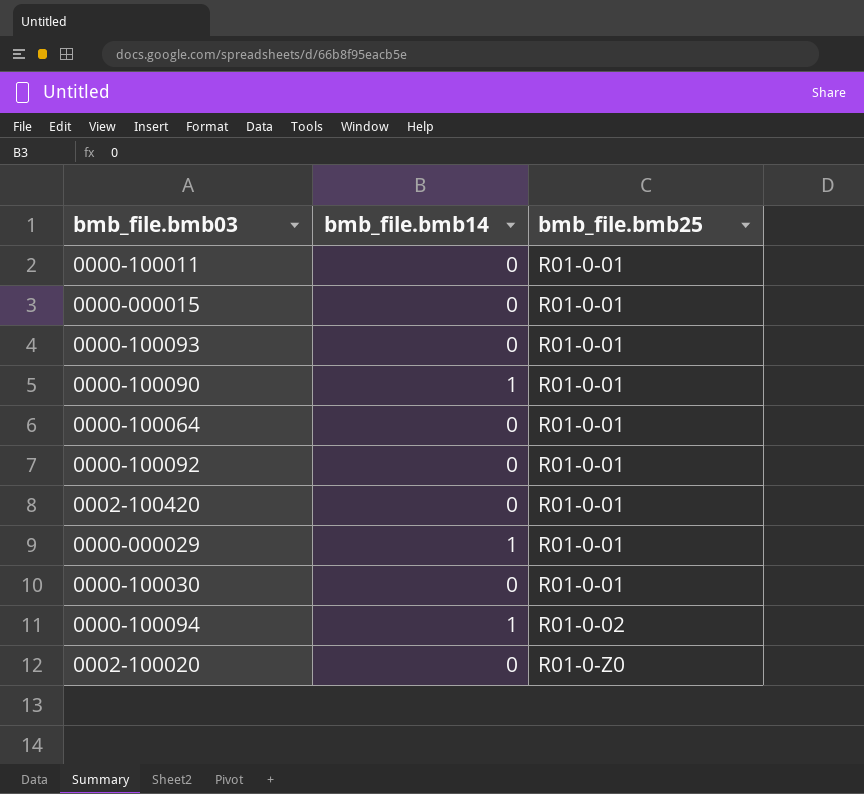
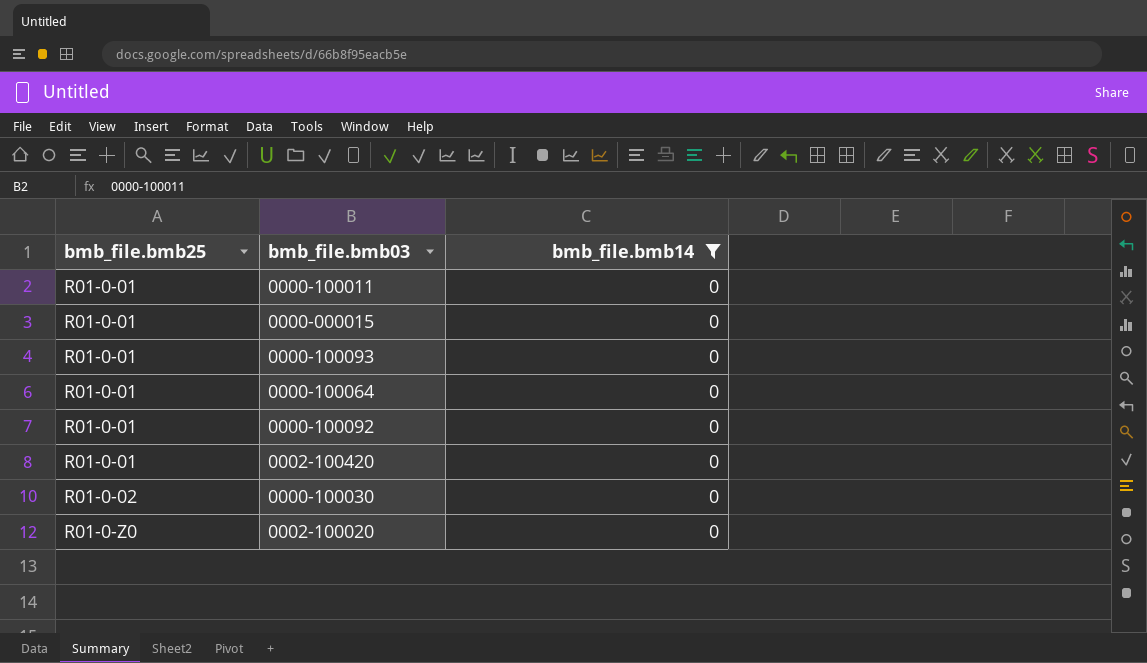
filter: none -> bmb_file.bmb14 = 0
column bmb_file.bmb25 | position: 3 -> 1
0000-100030 | bmb_file.bmb25: R01-0-01 -> R01-0-02

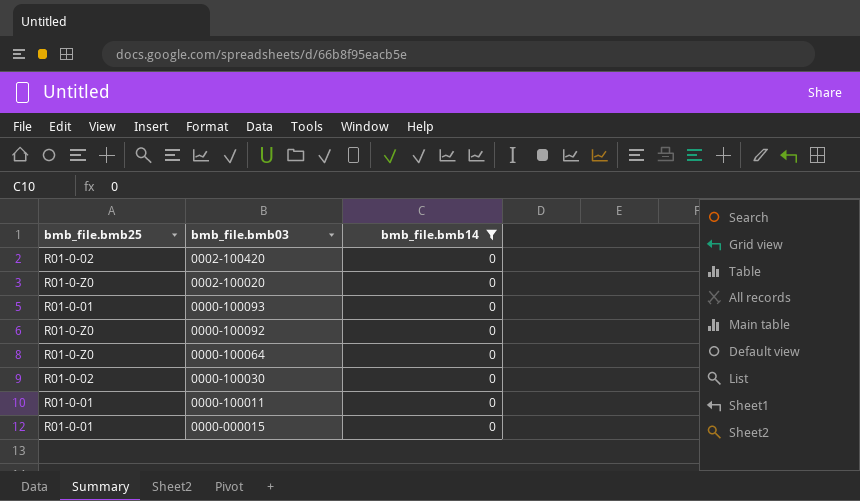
row order: bmb_file.bmb25 ascending -> bmb_file.bmb03 descending
0002-100420 | bmb_file.bmb25: R01-0-01 -> R01-0-02
0000-100092 | bmb_file.bmb25: R01-0-01 -> R01-0-Z0
0000-100064 | bmb_file.bmb25: R01-0-01 -> R01-0-Z0

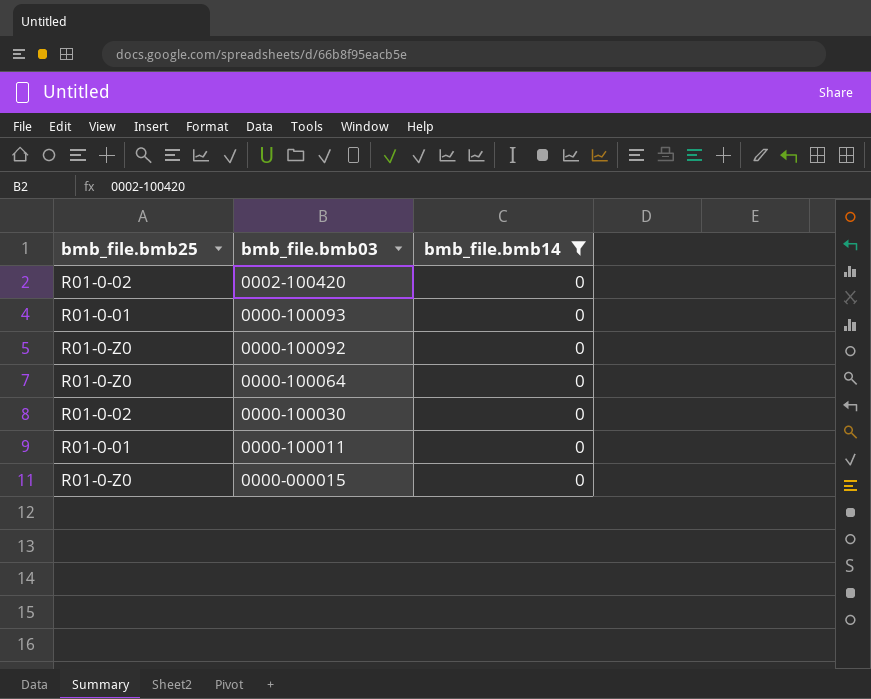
row 0002-100020: R01-0-Z0 | 0 -> none
0000-000015 | bmb_file.bmb25: R01-0-01 -> R01-0-Z0

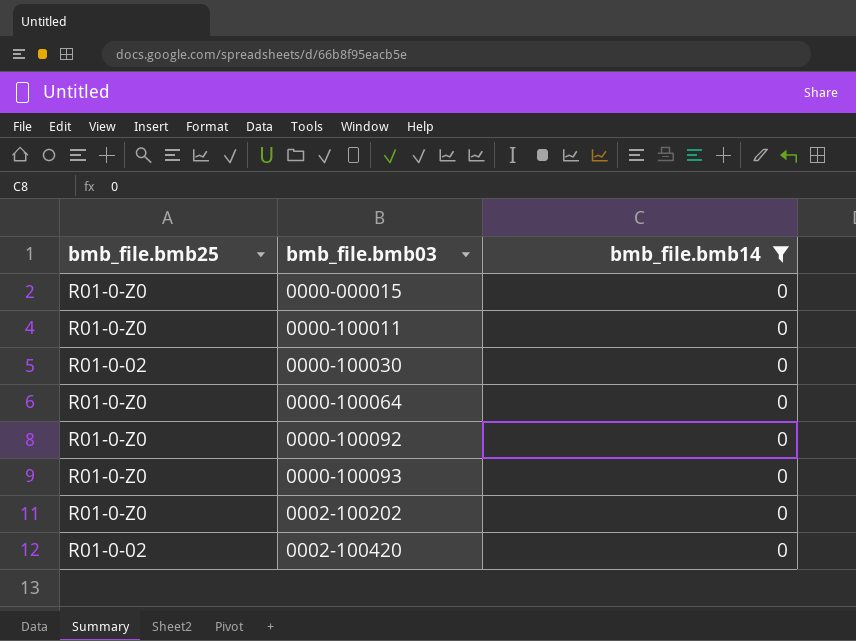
row order: bmb_file.bmb03 descending -> bmb_file.bmb03 ascending
0000-100011 | bmb_file.bmb25: R01-0-01 -> R01-0-Z0
0000-100093 | bmb_file.bmb25: R01-0-01 -> R01-0-Z0
row 0002-100202: none -> R01-0-Z0 | 0

